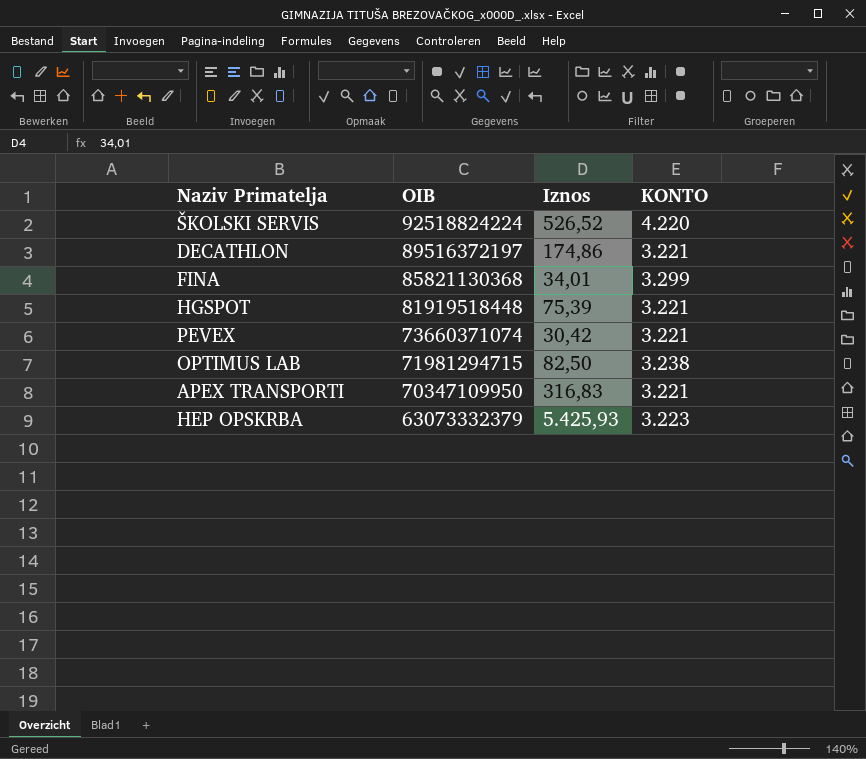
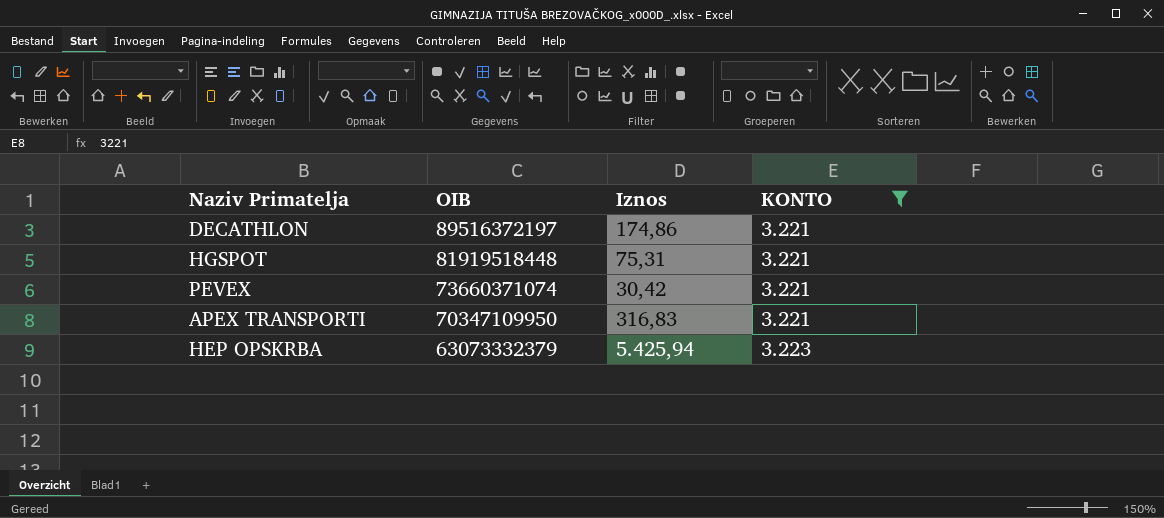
filter: none -> KONTO <= 3.223
HGSPOT | Iznos: 75,39 -> 75,31
HEP OPSKRBA | Iznos: 5.425,93 -> 5.425,94

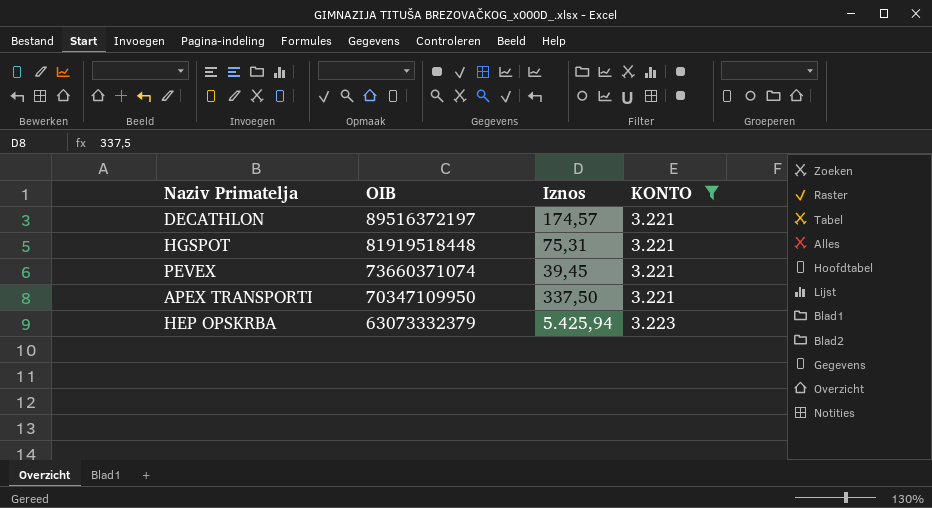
DECATHLON | Iznos: 174,86 -> 174,57
PEVEX | Iznos: 30,42 -> 39,45
APEX TRANSPORTI | Iznos: 316,83 -> 337,50

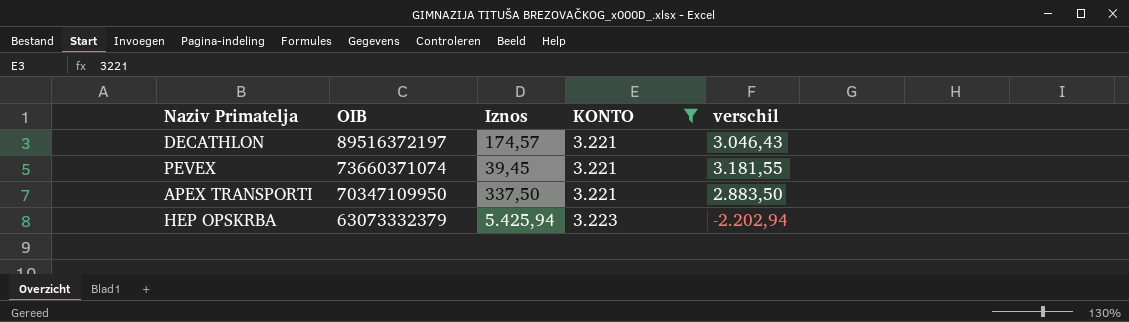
column verschil | formula: none -> [KONTO] - [Iznos]
row HGSPOT: 81919518448 | 75,31 | 3.221 -> none

